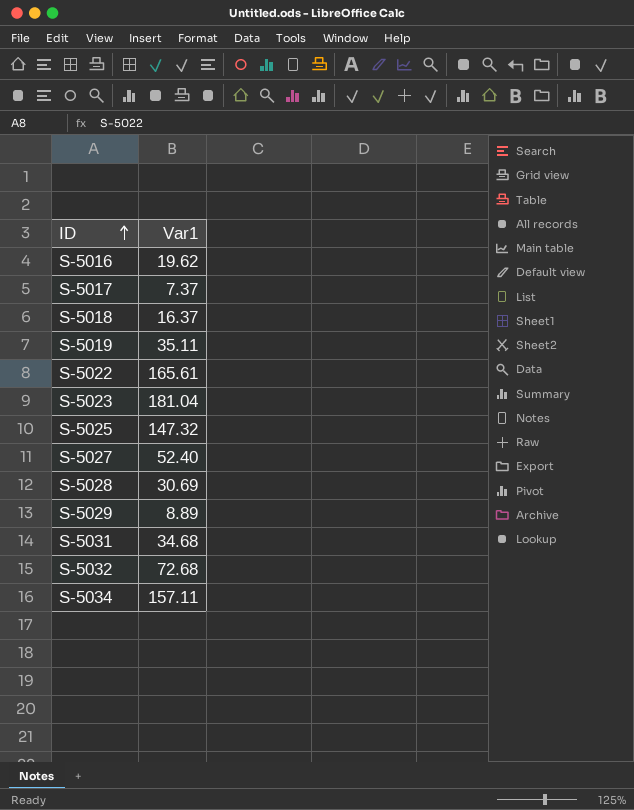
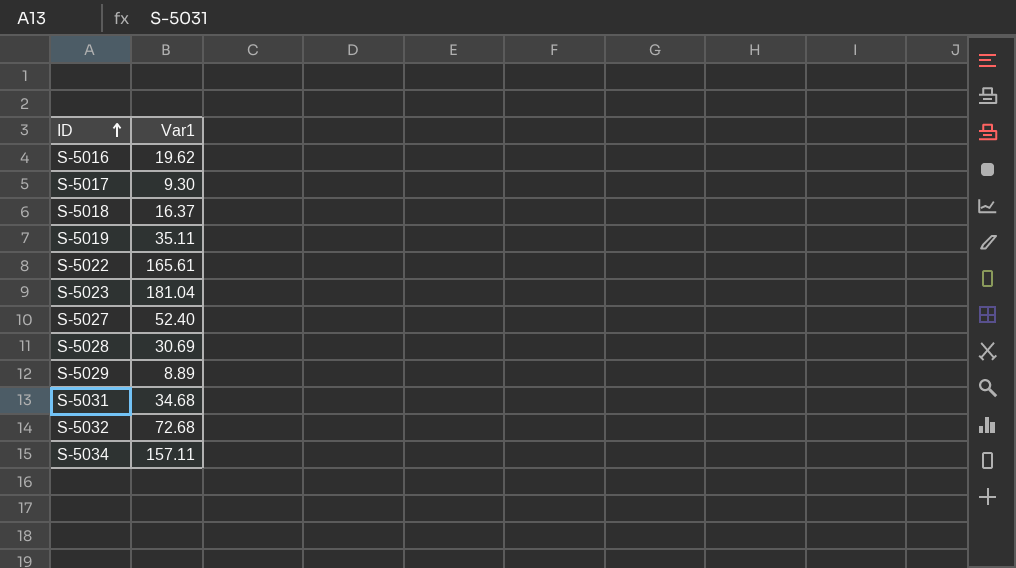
row S-5025: 147.32 -> none
S-5017 | Var1: 7.37 -> 9.30

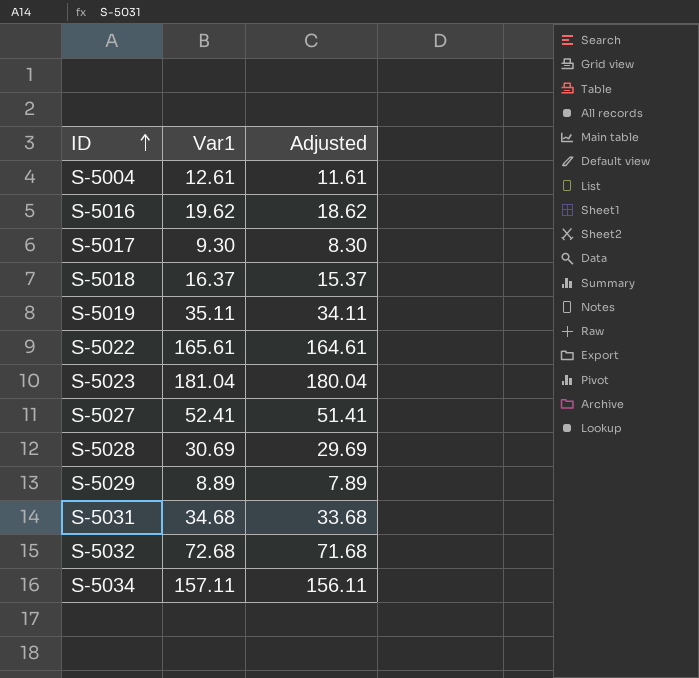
column Adjusted | formula: none -> [Var1] - 1
row S-5004: none -> 12.61 | 11.61
S-5027 | Var1: 52.40 -> 52.41

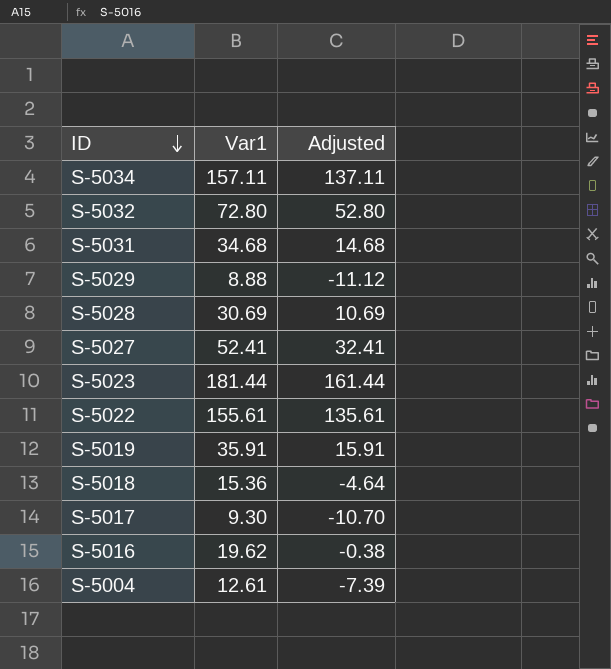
row order: ID ascending -> ID descending
column Adjusted | formula: [Var1] - 1 -> [Var1] - 20
S-5032 | Var1: 72.68 -> 72.80
S-5029 | Var1: 8.89 -> 8.88
S-5023 | Var1: 181.04 -> 181.44
S-5022 | Var1: 165.61 -> 155.61
S-5019 | Var1: 35.11 -> 35.91
S-5018 | Var1: 16.37 -> 15.36

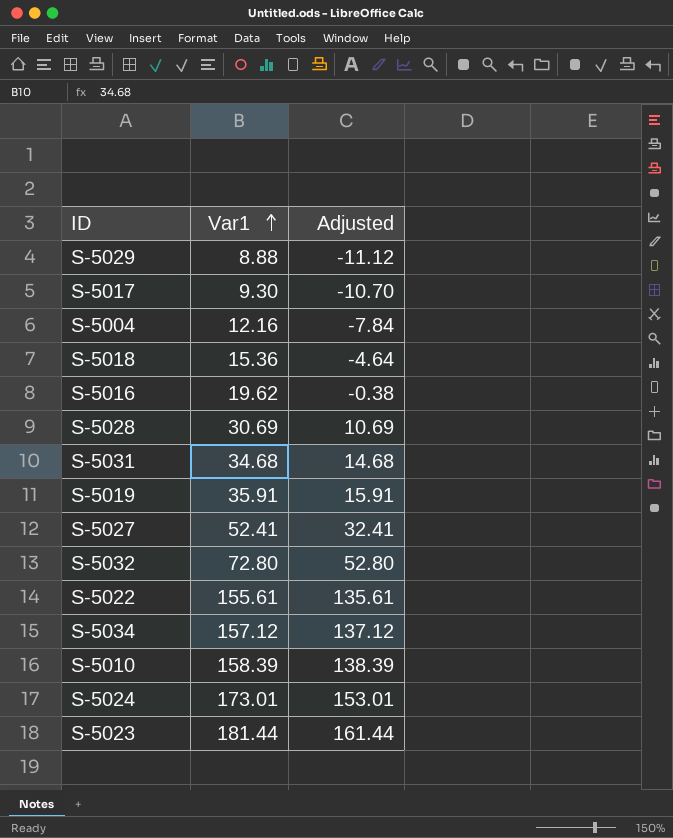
row order: ID descending -> Var1 ascending
S-5004 | Var1: 12.61 -> 12.16
S-5004 | Adjusted: -7.39 -> -7.84
S-5034 | Var1: 157.11 -> 157.12
S-5034 | Adjusted: 137.11 -> 137.12
row S-5010: none -> 158.39 | 138.39
row S-5024: none -> 173.01 | 153.01

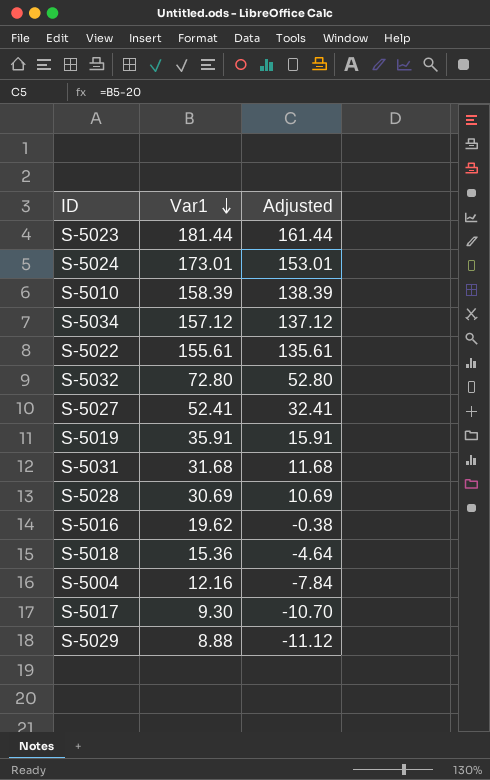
row order: Var1 ascending -> Var1 descending
S-5031 | Var1: 34.68 -> 31.68
S-5031 | Adjusted: 14.68 -> 11.68

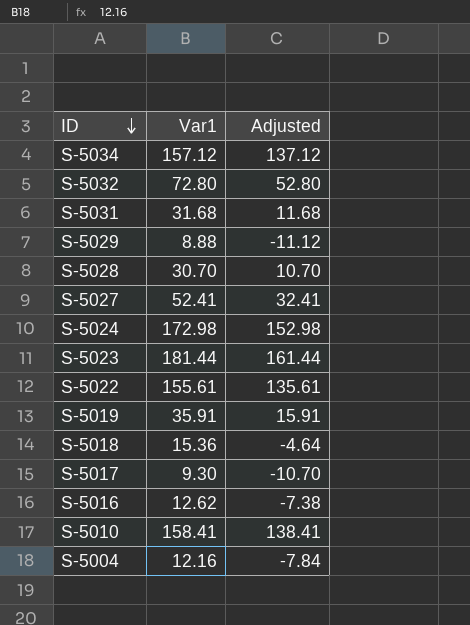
row order: Var1 descending -> ID descending
S-5028 | Var1: 30.69 -> 30.70
S-5028 | Adjusted: 10.69 -> 10.70
S-5024 | Var1: 173.01 -> 172.98
S-5024 | Adjusted: 153.01 -> 152.98
S-5016 | Var1: 19.62 -> 12.62
S-5016 | Adjusted: -0.38 -> -7.38
S-5010 | Var1: 158.39 -> 158.41
S-5010 | Adjusted: 138.39 -> 138.41

